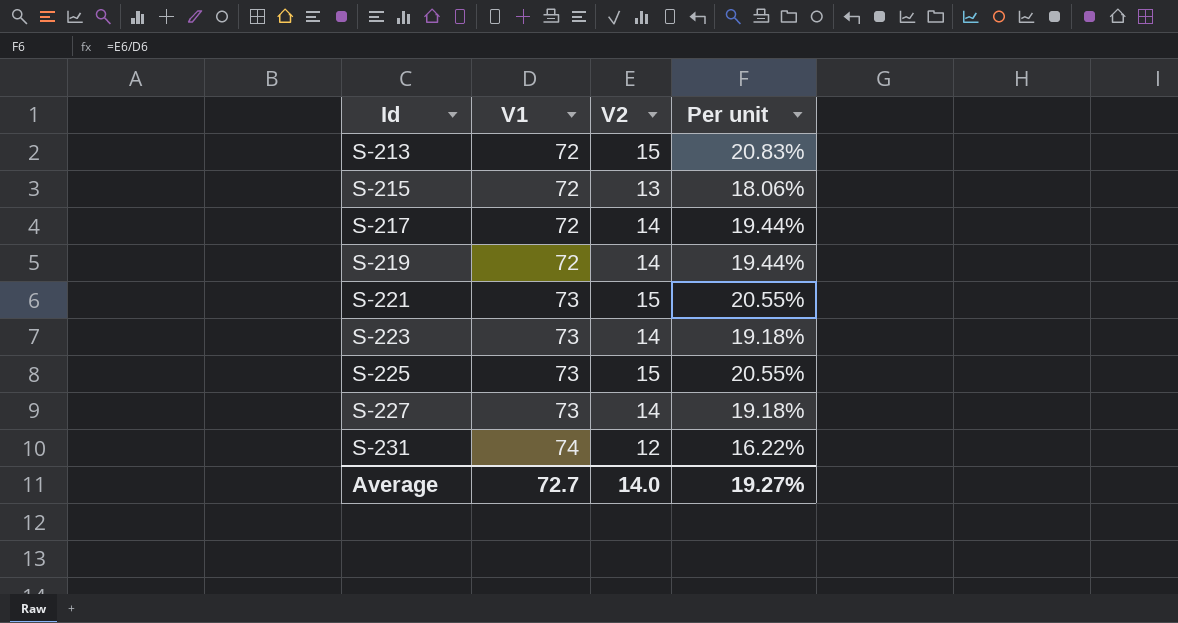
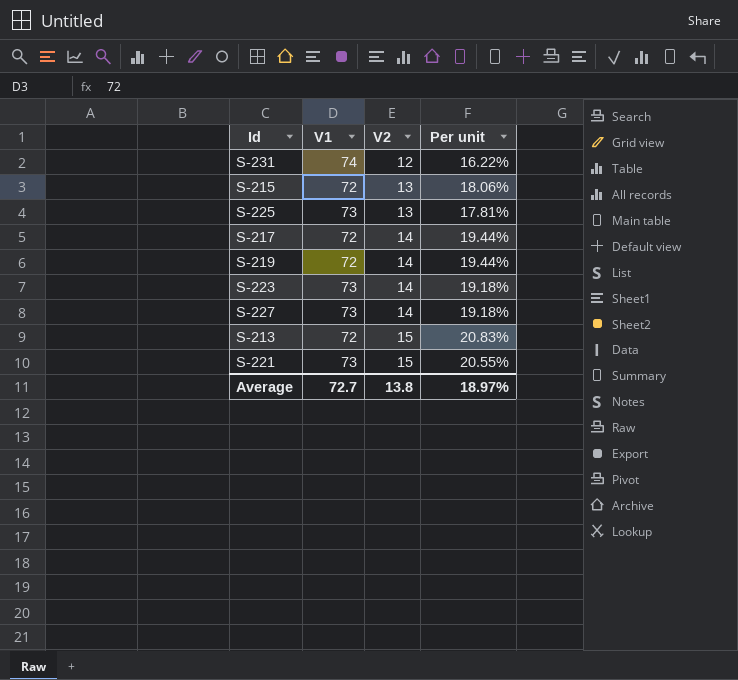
row order: Id ascending -> V2 ascending
S-225 | V2: 15 -> 13
S-225 | Per unit: 20.55% -> 17.81%
Average | V2: 14.0 -> 13.8
Average | Per unit: 19.27% -> 18.97%

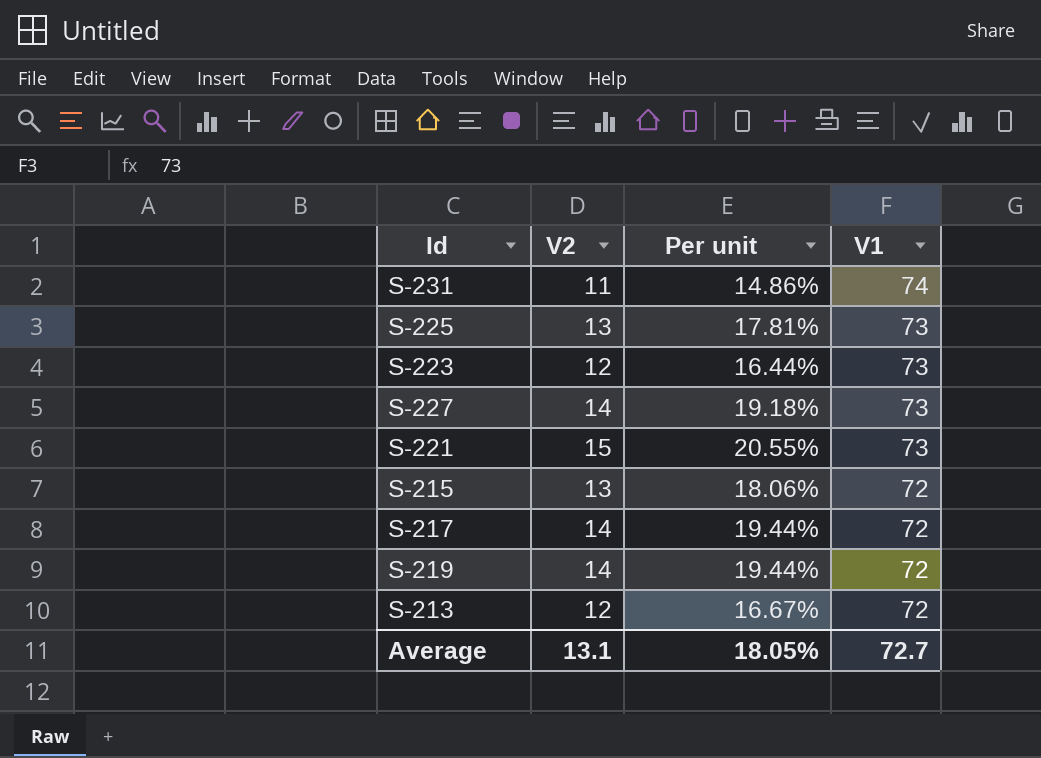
row order: V2 ascending -> V1 descending
column V1 | position: 2 -> 4
S-231 | V2: 12 -> 11
S-231 | Per unit: 16.22% -> 14.86%
S-223 | V2: 14 -> 12
S-223 | Per unit: 19.18% -> 16.44%
S-213 | V2: 15 -> 12
S-213 | Per unit: 20.83% -> 16.67%
Average | V2: 13.8 -> 13.1
Average | Per unit: 18.97% -> 18.05%

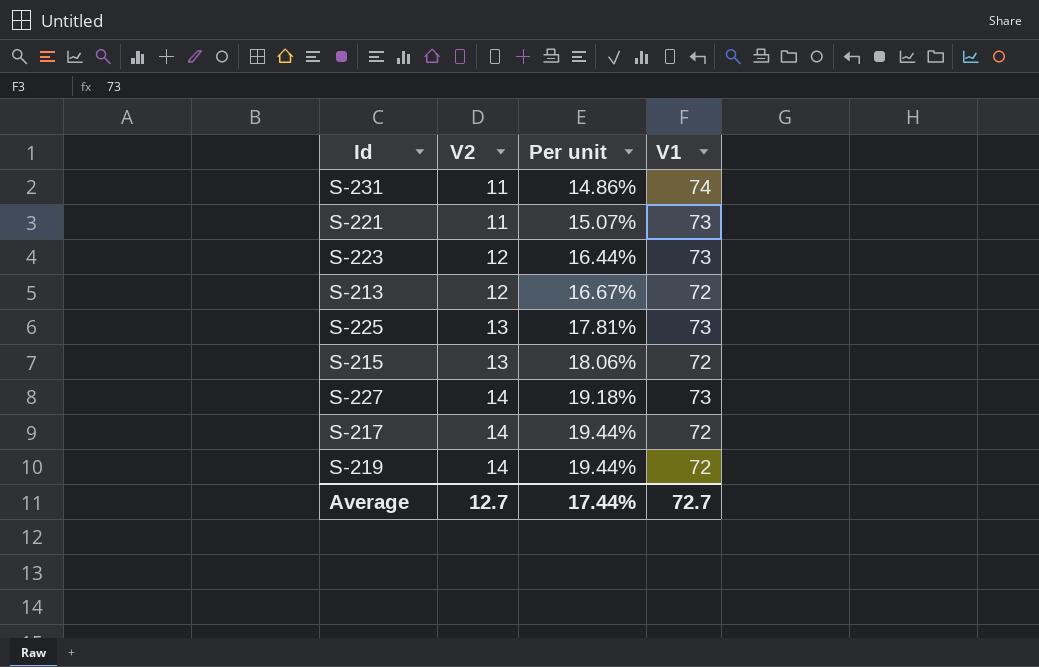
row order: V1 descending -> V2 ascending
S-221 | V2: 15 -> 11
S-221 | Per unit: 20.55% -> 15.07%
Average | V2: 13.1 -> 12.7
Average | Per unit: 18.05% -> 17.44%

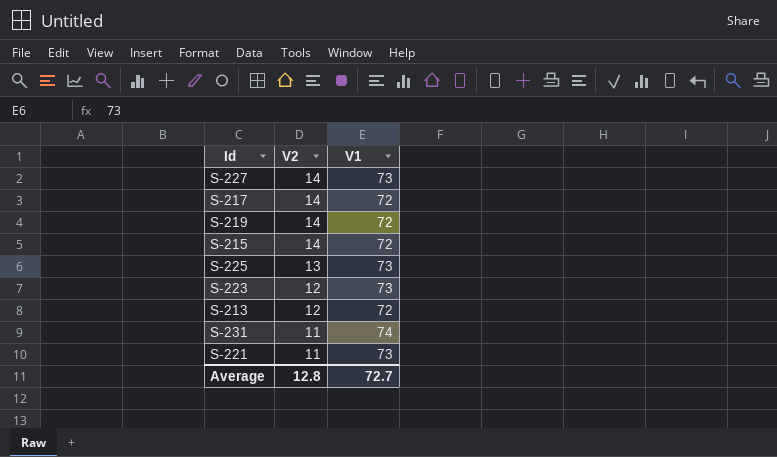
row order: V2 ascending -> V2 descending
column Per unit | formula: [V2] / [V1] -> none
S-215 | V2: 13 -> 14
Average | V2: 12.7 -> 12.8

